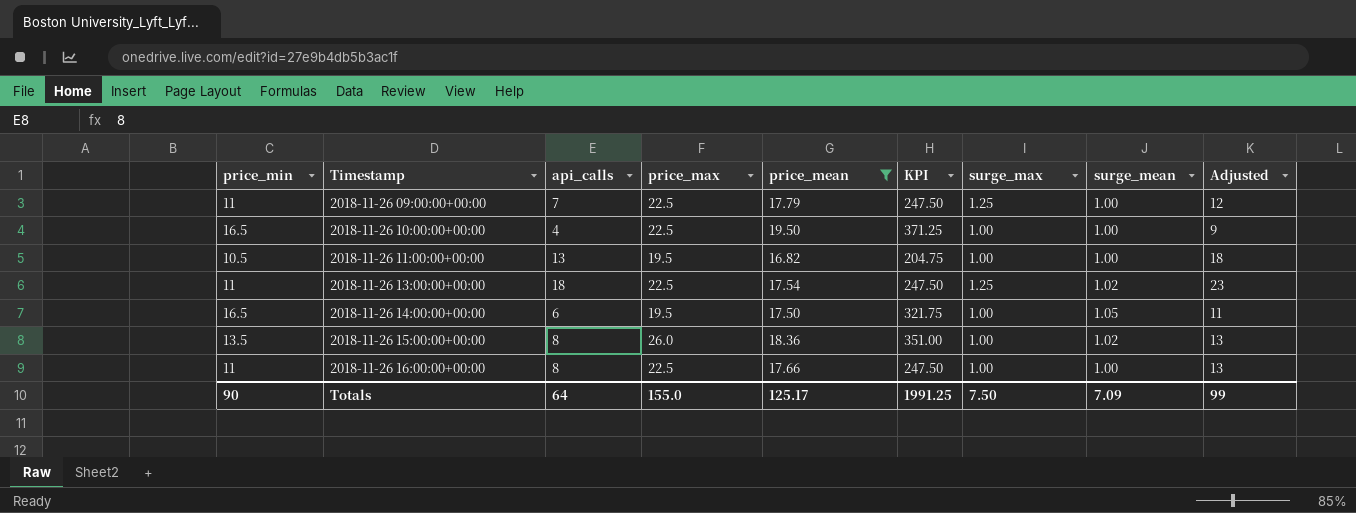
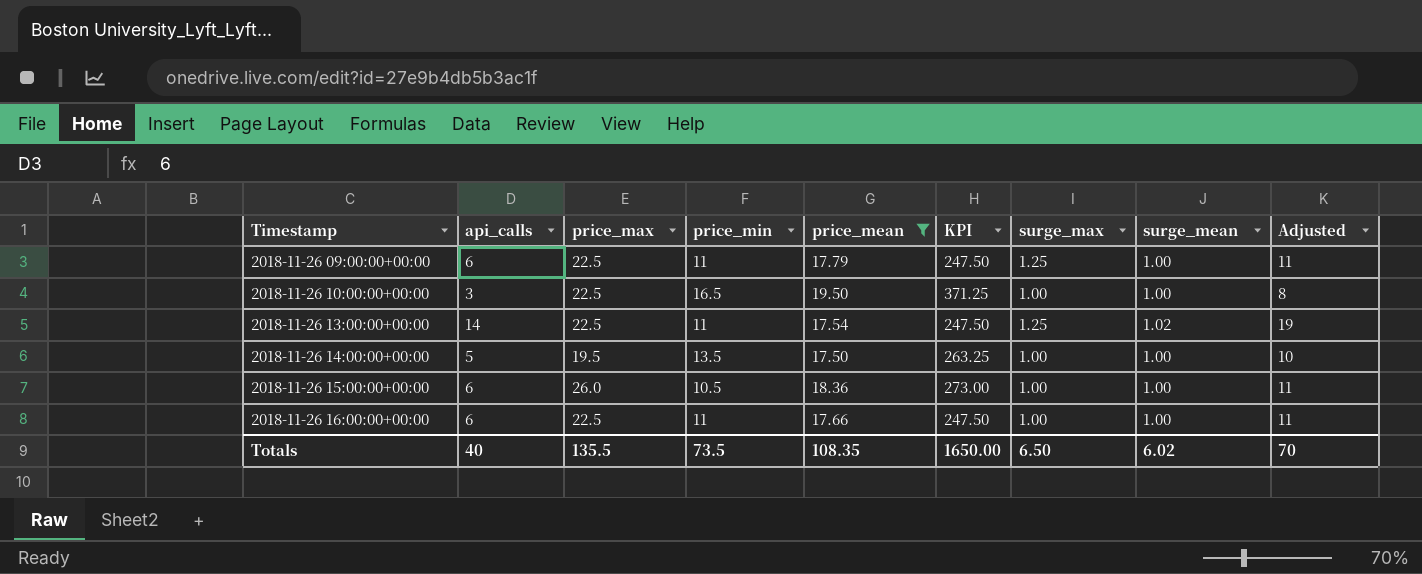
column price_min | position: 1 -> 4
row 2018-11-26 11:00:00+00:00: 10.5 | 13 | 19.5 | 16.82 | 204.75 | 1.00 | 1.00 | 18 -> none
2018-11-26 09:00:00+00:00 | api_calls: 7 -> 6
2018-11-26 09:00:00+00:00 | Adjusted: 12 -> 11
2018-11-26 10:00:00+00:00 | api_calls: 4 -> 3
2018-11-26 10:00:00+00:00 | Adjusted: 9 -> 8
2018-11-26 13:00:00+00:00 | api_calls: 18 -> 14
2018-11-26 13:00:00+00:00 | Adjusted: 23 -> 19
2018-11-26 14:00:00+00:00 | api_calls: 6 -> 5
2018-11-26 14:00:00+00:00 | price_min: 16.5 -> 13.5
2018-11-26 14:00:00+00:00 | KPI: 321.75 -> 263.25
2018-11-26 14:00:00+00:00 | surge_mean: 1.05 -> 1.00
2018-11-26 14:00:00+00:00 | Adjusted: 11 -> 10
2018-11-26 15:00:00+00:00 | api_calls: 8 -> 6
2018-11-26 15:00:00+00:00 | price_min: 13.5 -> 10.5
2018-11-26 15:00:00+00:00 | KPI: 351.00 -> 273.00
2018-11-26 15:00:00+00:00 | surge_mean: 1.02 -> 1.00
2018-11-26 15:00:00+00:00 | Adjusted: 13 -> 11
2018-11-26 16:00:00+00:00 | api_calls: 8 -> 6
2018-11-26 16:00:00+00:00 | Adjusted: 13 -> 11
Totals | api_calls: 64 -> 40
Totals | price_max: 155.0 -> 135.5
Totals | price_min: 90 -> 73.5
Totals | price_mean: 125.17 -> 108.35
Totals | KPI: 1991.25 -> 1650.00
Totals | surge_max: 7.50 -> 6.50
Totals | surge_mean: 7.09 -> 6.02
Totals | Adjusted: 99 -> 70

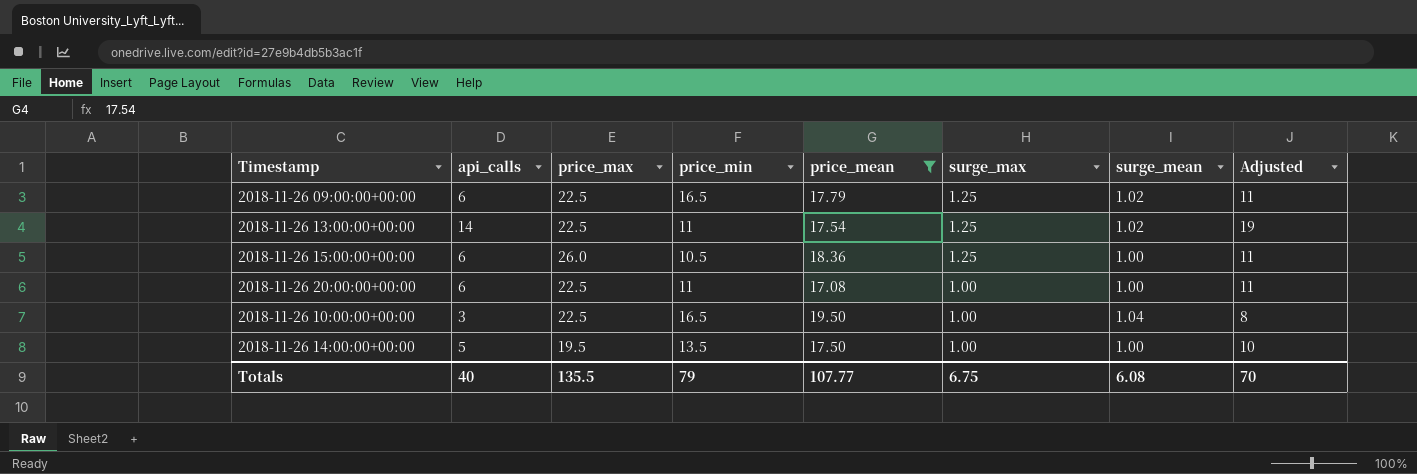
row order: Timestamp ascending -> surge_max descending
column KPI | formula: [price_max] * [price_min] -> none
row 2018-11-26 16:00:00+00:00: 6 | 22.5 | 11 | 17.66 | 247.50 | 1.00 | 1.00 | 11 -> none
2018-11-26 09:00:00+00:00 | price_min: 11 -> 16.5
2018-11-26 09:00:00+00:00 | surge_mean: 1.00 -> 1.02
2018-11-26 15:00:00+00:00 | surge_max: 1.00 -> 1.25
row 2018-11-26 20:00:00+00:00: none -> 6 | 22.5 | 11 | 17.08 | 1.00 | 1.00 | 11
2018-11-26 10:00:00+00:00 | surge_mean: 1.00 -> 1.04
Totals | price_min: 73.5 -> 79
Totals | price_mean: 108.35 -> 107.77
Totals | surge_max: 6.50 -> 6.75
Totals | surge_mean: 6.02 -> 6.08

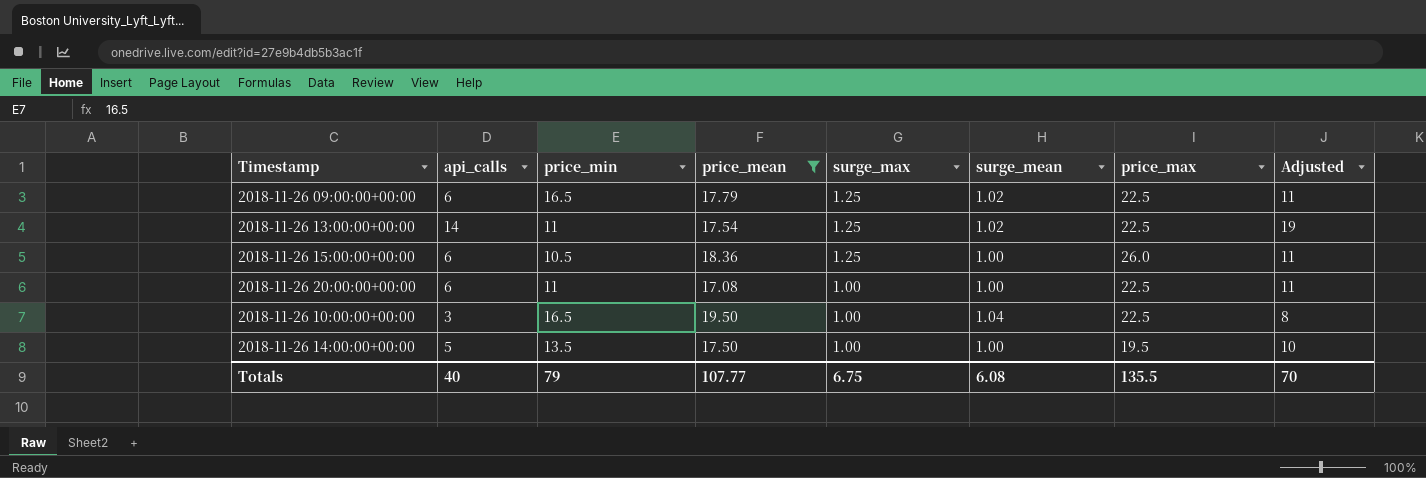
column price_max | position: 3 -> 7

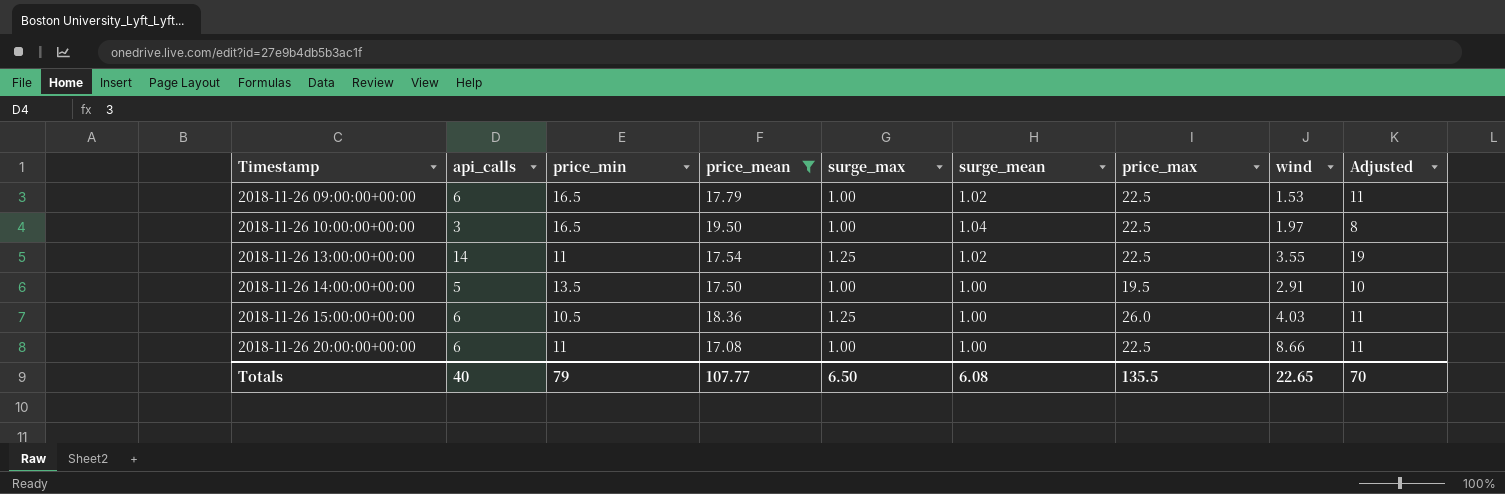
row order: surge_max descending -> Timestamp ascending
column wind | position: none -> 8
2018-11-26 09:00:00+00:00 | surge_max: 1.25 -> 1.00
Totals | surge_max: 6.75 -> 6.50

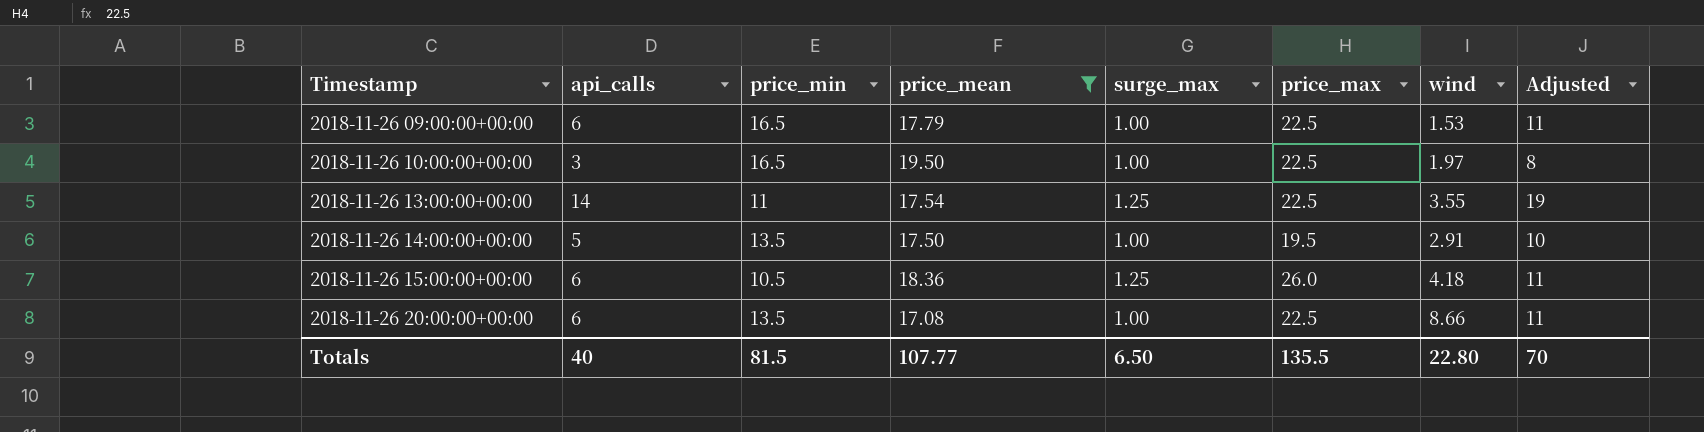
column surge_mean | position: 6 -> none
2018-11-26 15:00:00+00:00 | wind: 4.03 -> 4.18
2018-11-26 20:00:00+00:00 | price_min: 11 -> 13.5
Totals | price_min: 79 -> 81.5
Totals | wind: 22.65 -> 22.80

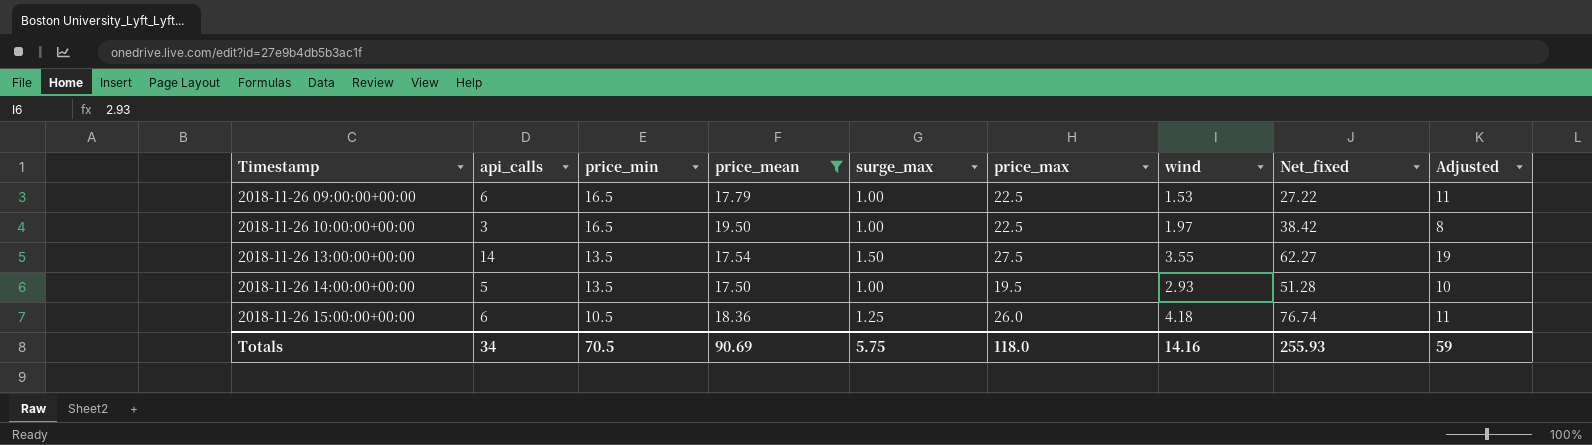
column Net_fixed | formula: none -> [price_mean] * [wind]
row 2018-11-26 20:00:00+00:00: 6 | 13.5 | 17.08 | 1.00 | 22.5 | 8.66 | 11 -> none
2018-11-26 13:00:00+00:00 | price_min: 11 -> 13.5
2018-11-26 13:00:00+00:00 | surge_max: 1.25 -> 1.50
2018-11-26 13:00:00+00:00 | price_max: 22.5 -> 27.5
2018-11-26 14:00:00+00:00 | wind: 2.91 -> 2.93
Totals | api_calls: 40 -> 34
Totals | price_min: 81.5 -> 70.5
Totals | price_mean: 107.77 -> 90.69
Totals | surge_max: 6.50 -> 5.75
Totals | price_max: 135.5 -> 118.0
Totals | wind: 22.80 -> 14.16
Totals | Adjusted: 70 -> 59

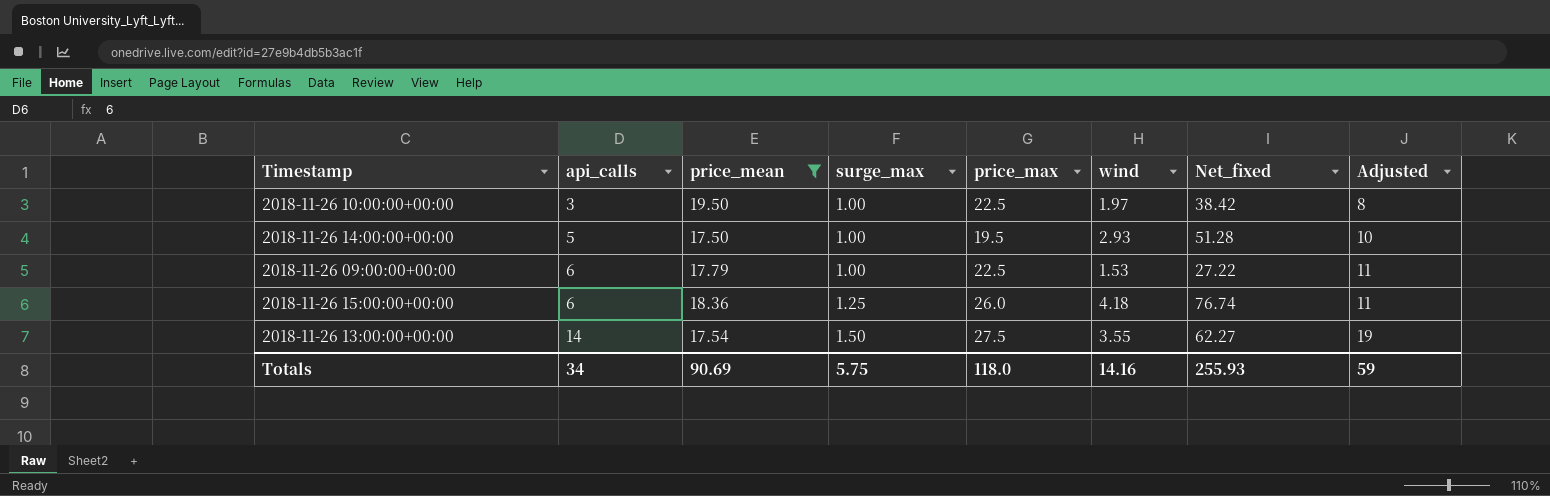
row order: Timestamp ascending -> api_calls ascending
column price_min | position: 3 -> none

